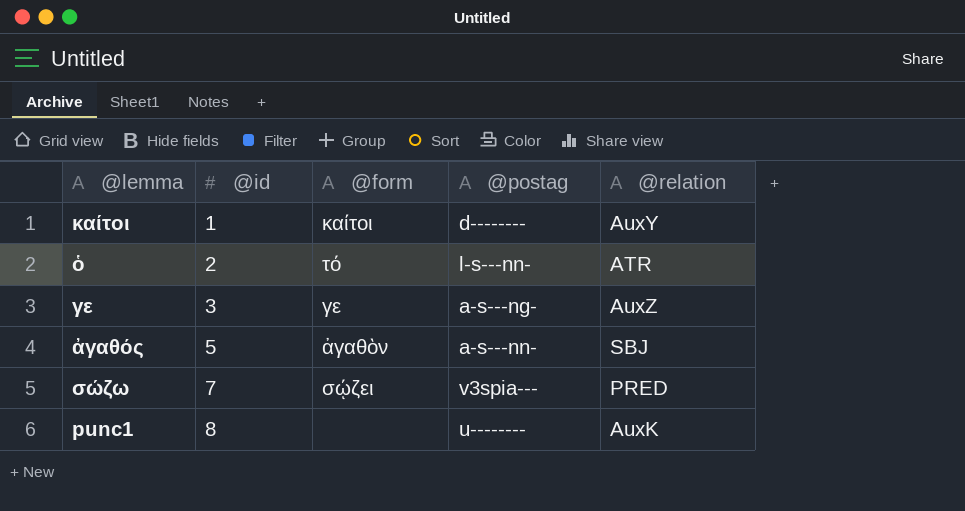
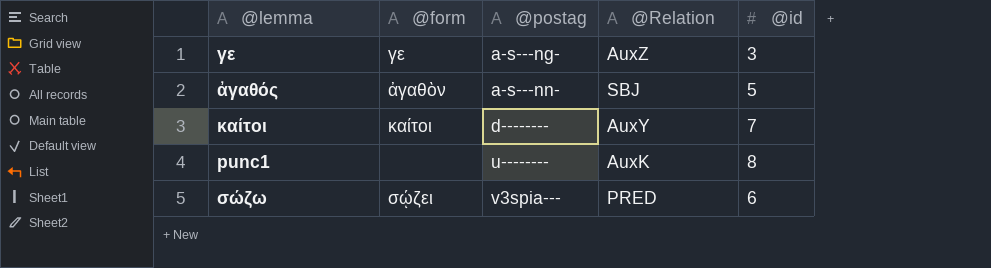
row order: @id ascending -> @postag ascending
column name: @relation -> @Relation
column @id | position: 2 -> 5
row ὁ: 2 | τό | l-s---nn- | ATR -> none
καίτοι | @id: 1 -> 7
σώζω | @id: 7 -> 6

